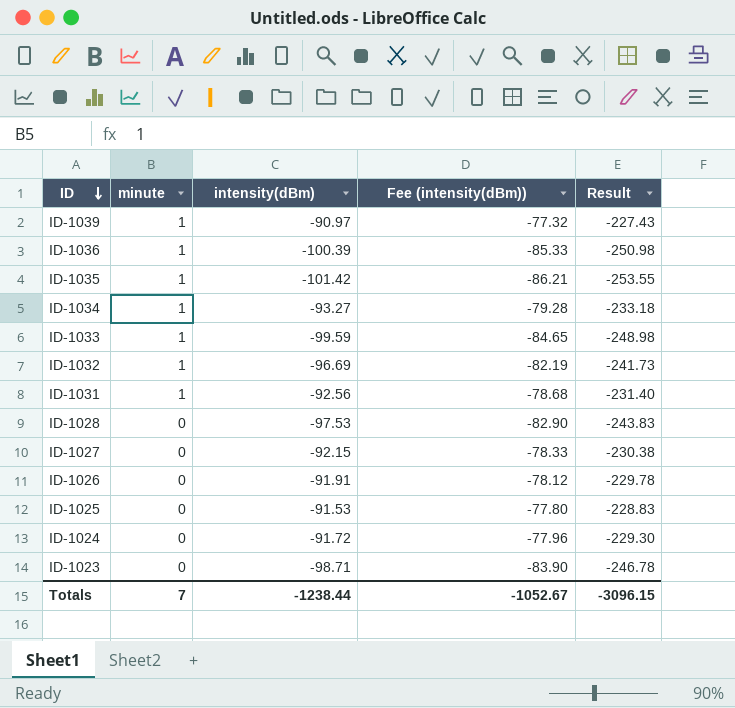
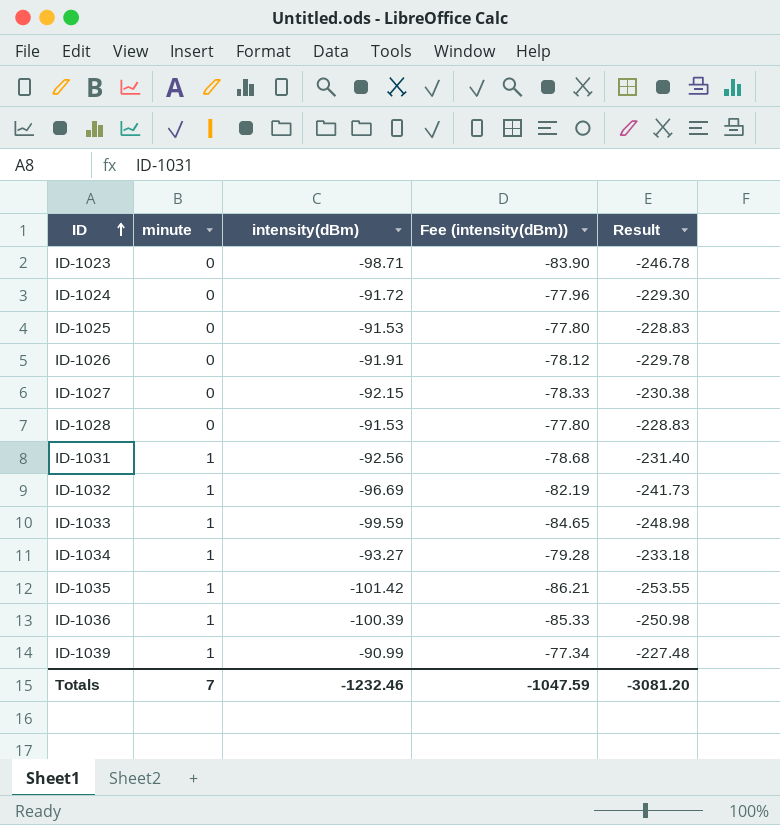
row order: ID descending -> ID ascending
ID-1028 | intensity(dBm): -97.53 -> -91.53
ID-1028 | Fee (intensity(dBm)): -82.90 -> -77.80
ID-1028 | Result: -243.83 -> -228.83
ID-1039 | intensity(dBm): -90.97 -> -90.99
ID-1039 | Fee (intensity(dBm)): -77.32 -> -77.34
ID-1039 | Result: -227.43 -> -227.48
Totals | intensity(dBm): -1238.44 -> -1232.46
Totals | Fee (intensity(dBm)): -1052.67 -> -1047.59
Totals | Result: -3096.15 -> -3081.20

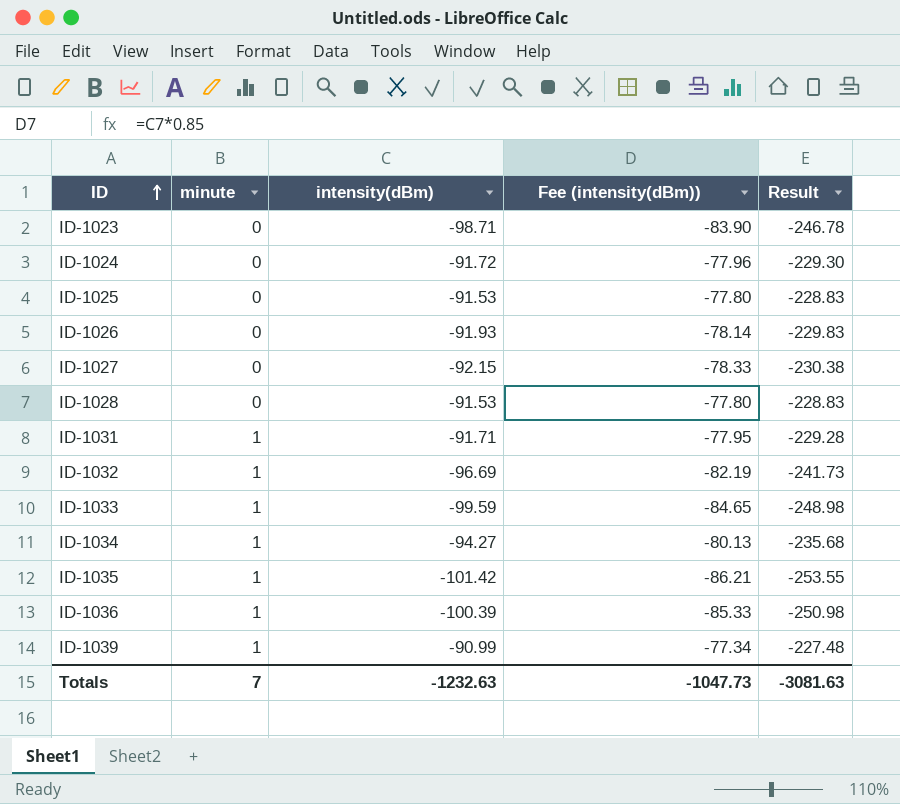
ID-1026 | intensity(dBm): -91.91 -> -91.93
ID-1026 | Fee (intensity(dBm)): -78.12 -> -78.14
ID-1026 | Result: -229.78 -> -229.83
ID-1031 | intensity(dBm): -92.56 -> -91.71
ID-1031 | Fee (intensity(dBm)): -78.68 -> -77.95
ID-1031 | Result: -231.40 -> -229.28
ID-1034 | intensity(dBm): -93.27 -> -94.27
ID-1034 | Fee (intensity(dBm)): -79.28 -> -80.13
ID-1034 | Result: -233.18 -> -235.68
Totals | intensity(dBm): -1232.46 -> -1232.63
Totals | Fee (intensity(dBm)): -1047.59 -> -1047.73
Totals | Result: -3081.20 -> -3081.63

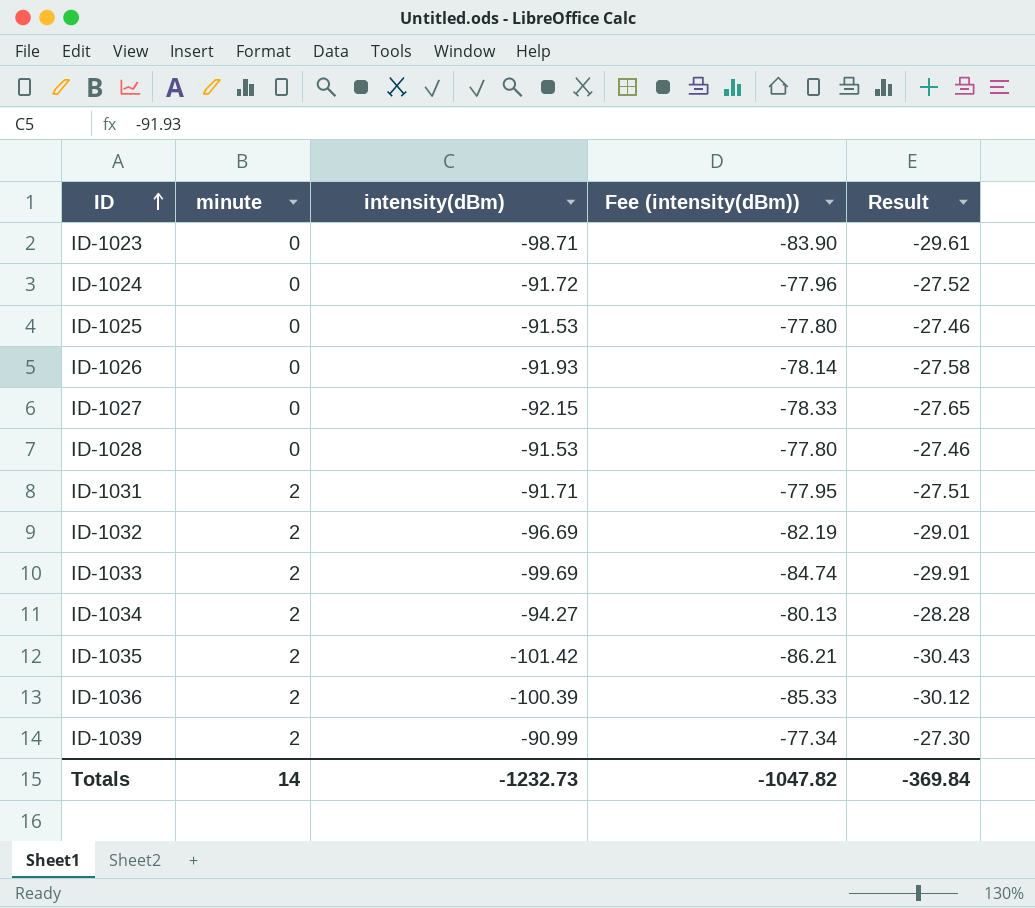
column Result | formula: [intensity(dBm)] * 2.5 -> [intensity(dBm)] * 0.3
ID-1031 | minute: 1 -> 2
ID-1032 | minute: 1 -> 2
ID-1033 | minute: 1 -> 2
ID-1033 | intensity(dBm): -99.59 -> -99.69
ID-1033 | Fee (intensity(dBm)): -84.65 -> -84.74
ID-1034 | minute: 1 -> 2
ID-1035 | minute: 1 -> 2
ID-1036 | minute: 1 -> 2
ID-1039 | minute: 1 -> 2
Totals | minute: 7 -> 14
Totals | intensity(dBm): -1232.63 -> -1232.73
Totals | Fee (intensity(dBm)): -1047.73 -> -1047.82
Totals | Result: -3081.63 -> -369.84

